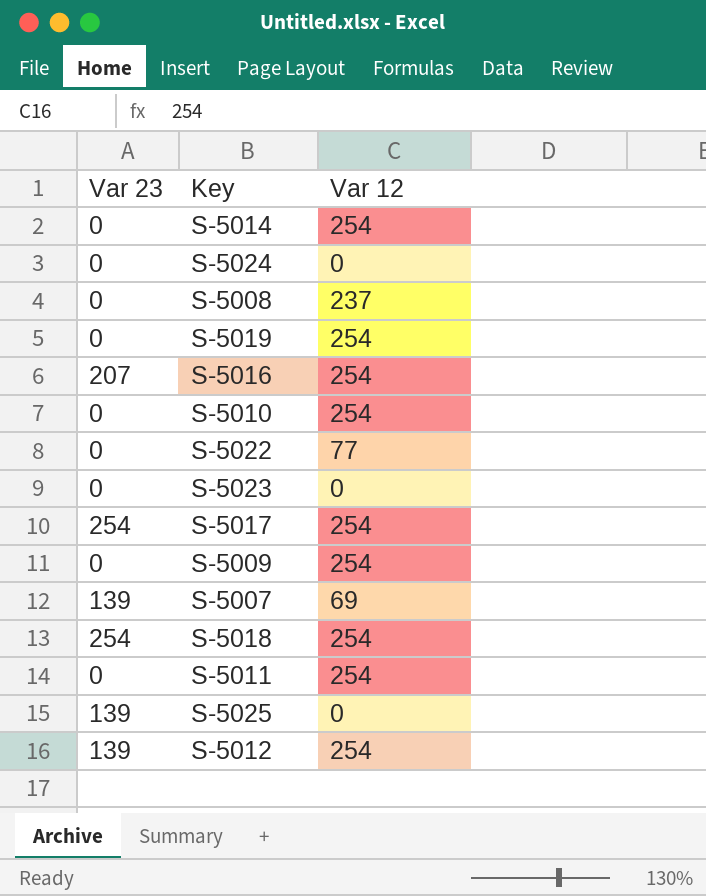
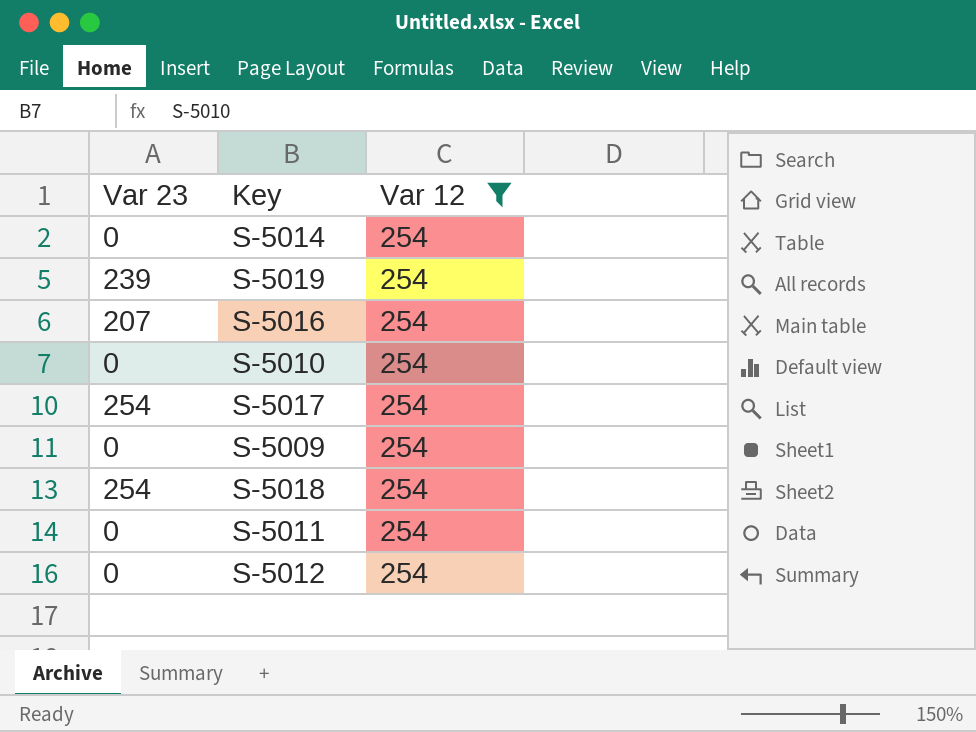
filter: none -> Var 12 = 254
S-5019 | Var 23: 0 -> 239
S-5012 | Var 23: 139 -> 0

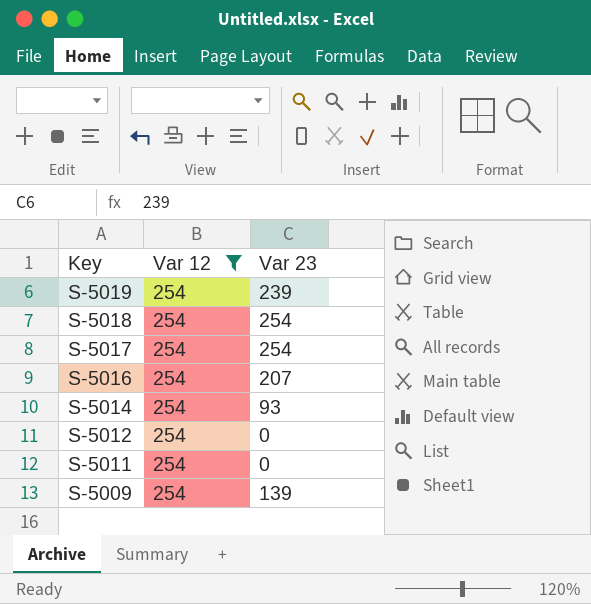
row order: none -> Key descending
column Var 23 | position: 1 -> 3
row S-5010: 0 | 254 -> none
S-5014 | Var 23: 0 -> 93
S-5009 | Var 23: 0 -> 139

